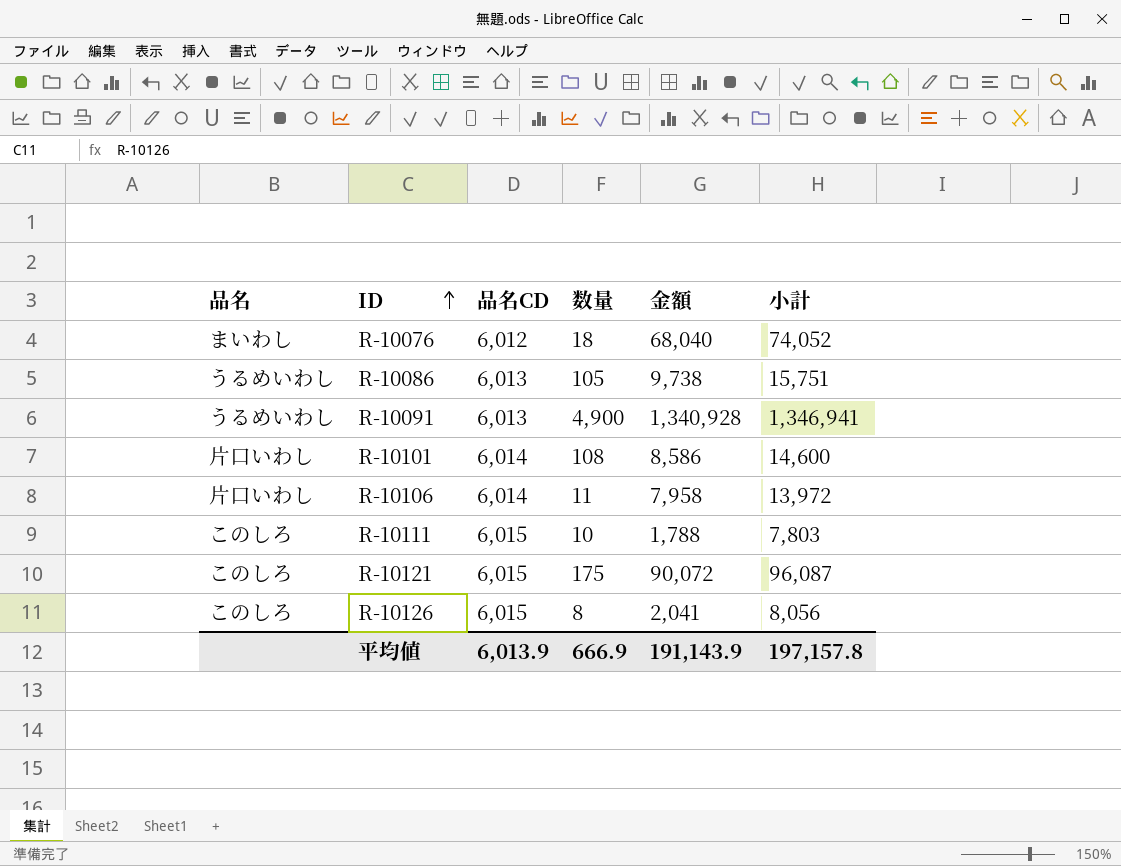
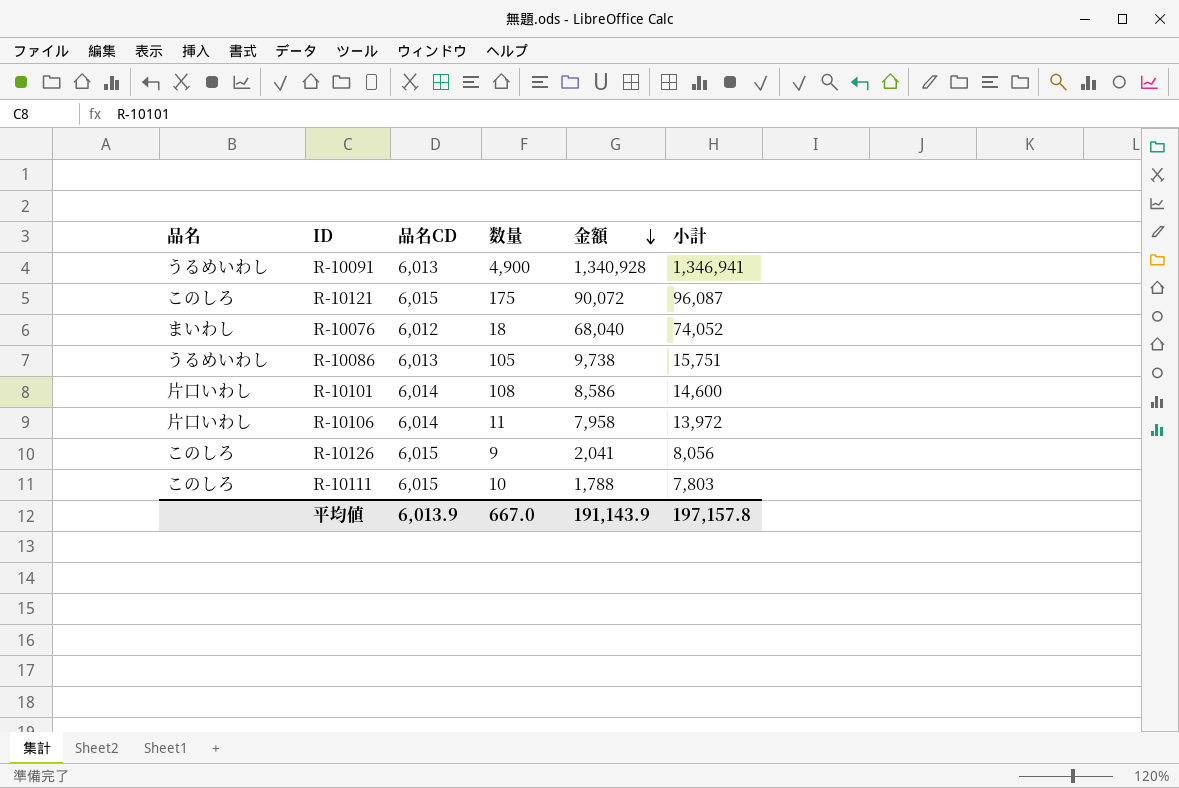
row order: ID ascending -> 金額 descending
R-10126 | 数量: 8 -> 9
平均値 | 数量: 666.9 -> 667.0

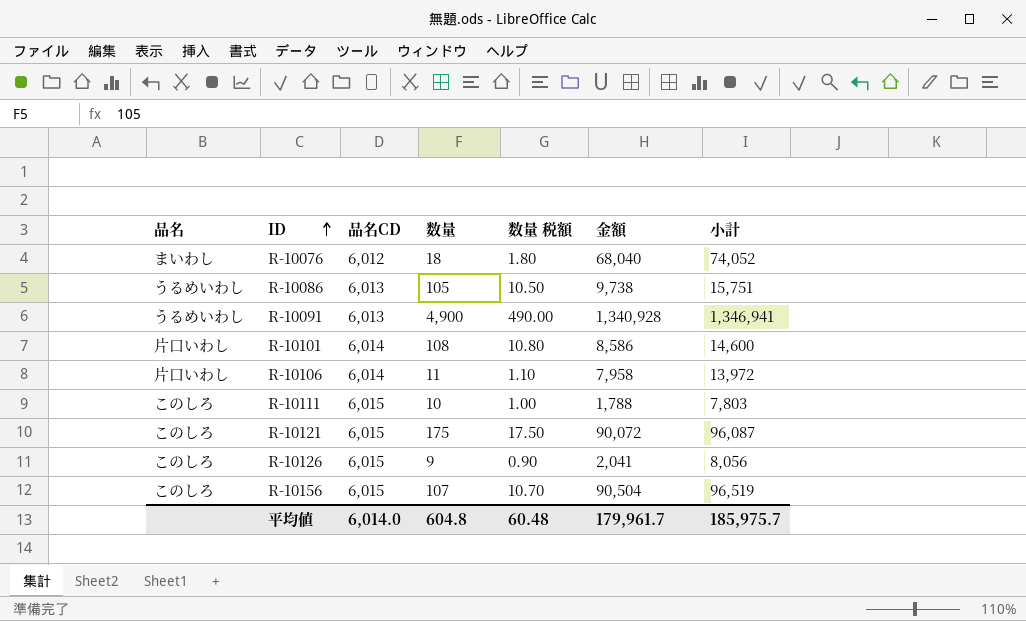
row order: 金額 descending -> ID ascending
column 数量 税額 | formula: none -> [数量] * 0.1
row R-10156: none -> このしろ | 6,015 | 107 | 10.70 | 90,504 | 96,519
平均値 | 品名CD: 6,013.9 -> 6,014.0
平均値 | 数量: 667.0 -> 604.8
平均値 | 金額: 191,143.9 -> 179,961.7
平均値 | 小計: 197,157.8 -> 185,975.7

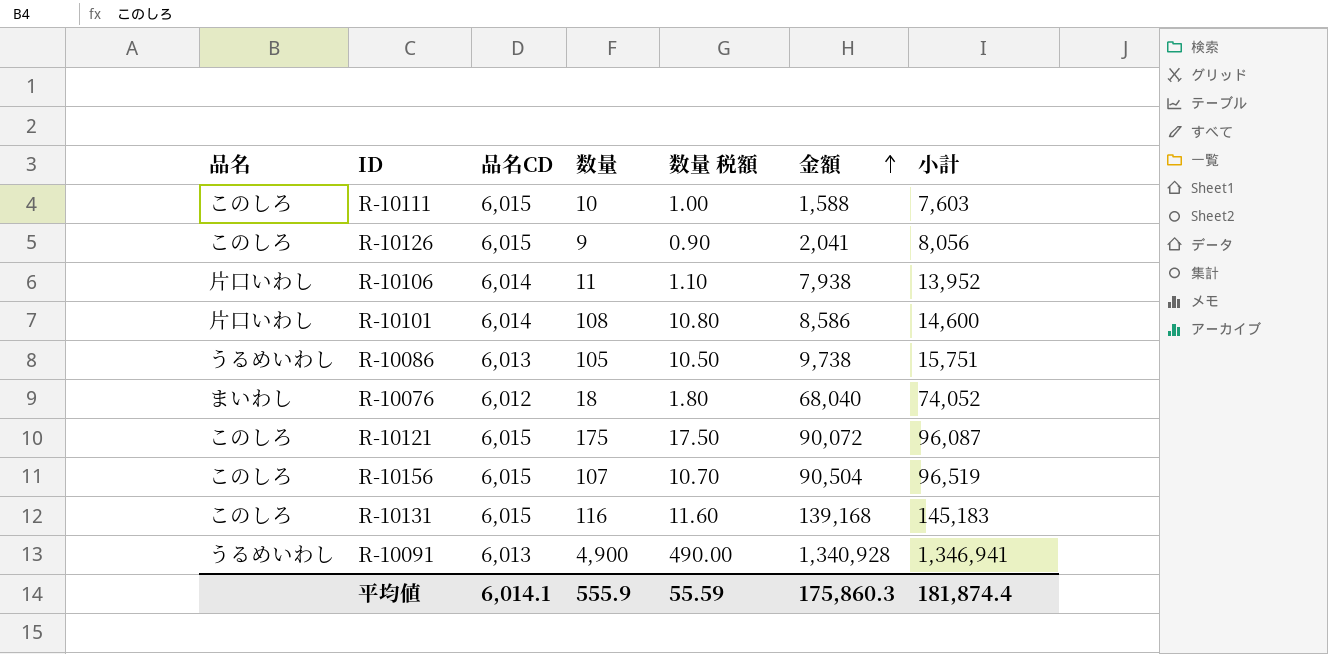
row order: ID ascending -> 金額 ascending
R-10111 | 金額: 1,788 -> 1,588
R-10111 | 小計: 7,803 -> 7,603
R-10106 | 金額: 7,958 -> 7,938
R-10106 | 小計: 13,972 -> 13,952
row R-10131: none -> このしろ | 6,015 | 116 | 11.60 | 139,168 | 145,183
平均値 | 品名CD: 6,014.0 -> 6,014.1
平均値 | 数量: 604.8 -> 555.9
平均値 | 数量 税額: 60.48 -> 55.59
平均値 | 金額: 179,961.7 -> 175,860.3
平均値 | 小計: 185,975.7 -> 181,874.4

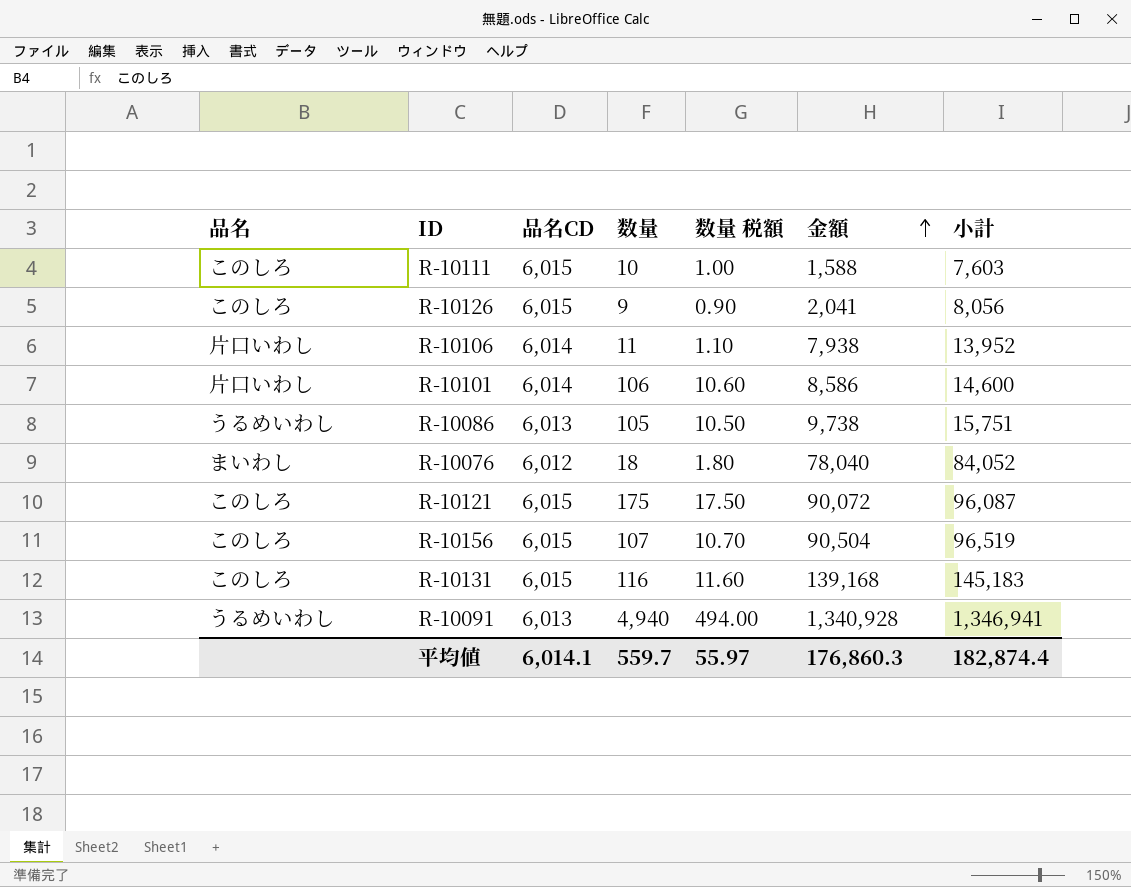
R-10101 | 数量: 108 -> 106
R-10101 | 数量 税額: 10.80 -> 10.60
R-10076 | 金額: 68,040 -> 78,040
R-10076 | 小計: 74,052 -> 84,052
R-10091 | 数量: 4,900 -> 4,940
R-10091 | 数量 税額: 490.00 -> 494.00
平均値 | 数量: 555.9 -> 559.7
平均値 | 数量 税額: 55.59 -> 55.97
平均値 | 金額: 175,860.3 -> 176,860.3
平均値 | 小計: 181,874.4 -> 182,874.4

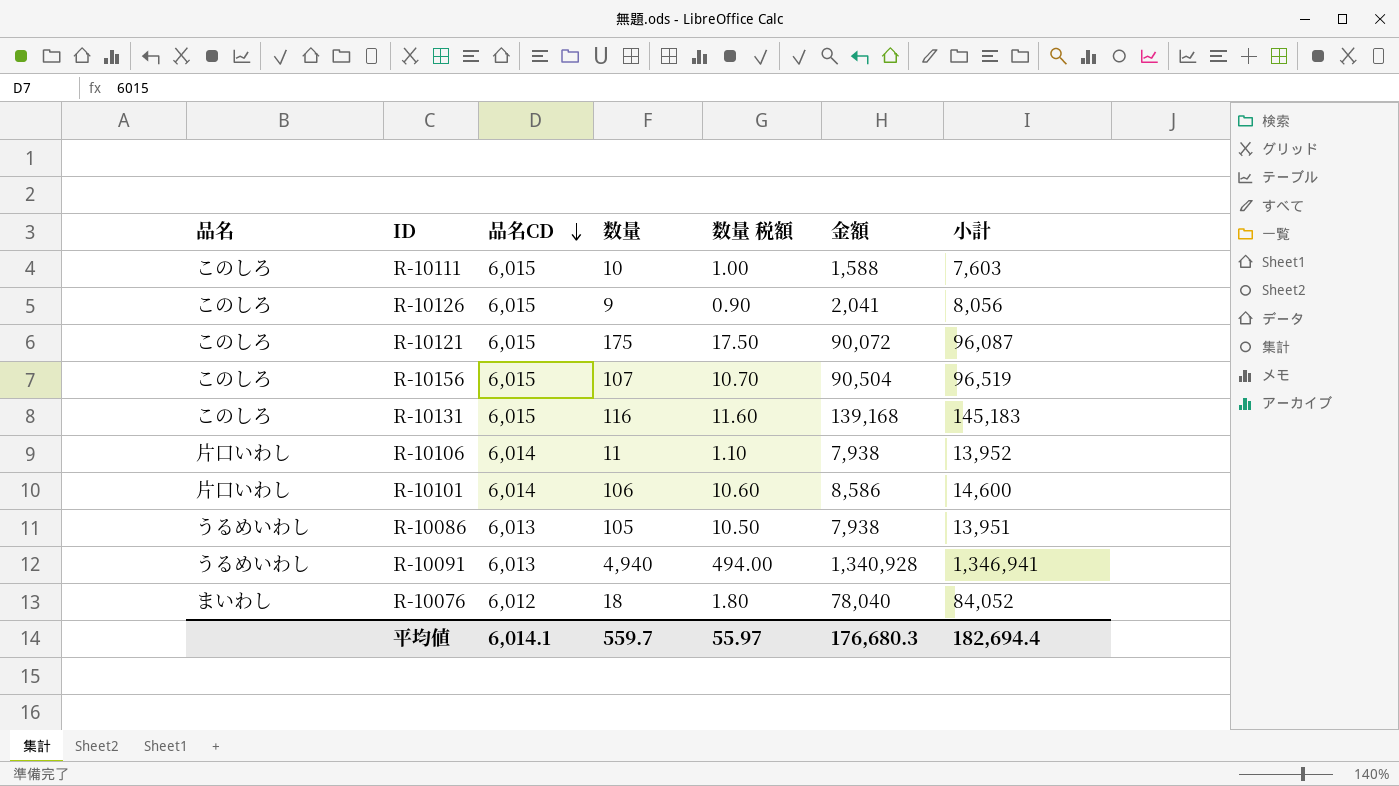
row order: 金額 ascending -> 品名CD descending
R-10086 | 金額: 9,738 -> 7,938
R-10086 | 小計: 15,751 -> 13,951
平均値 | 金額: 176,860.3 -> 176,680.3
平均値 | 小計: 182,874.4 -> 182,694.4

